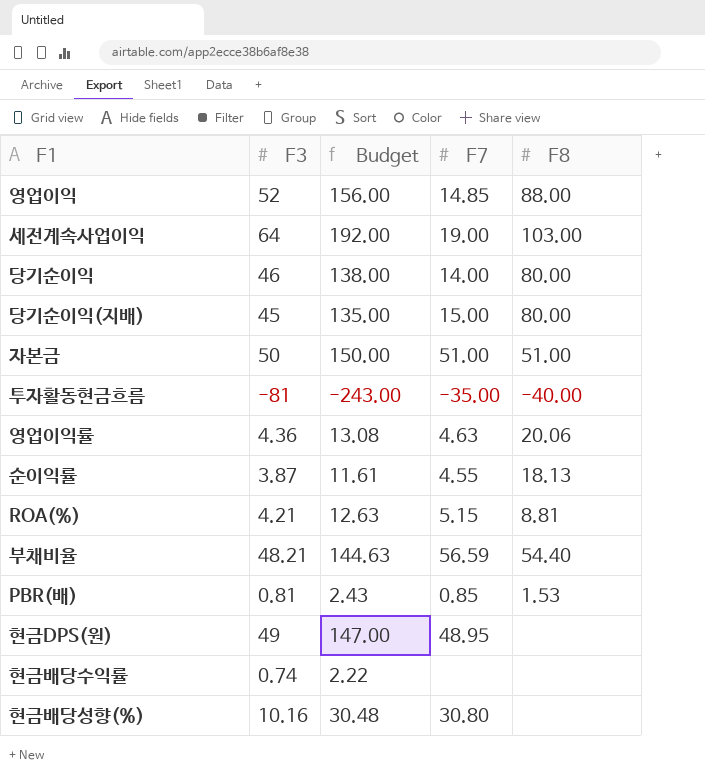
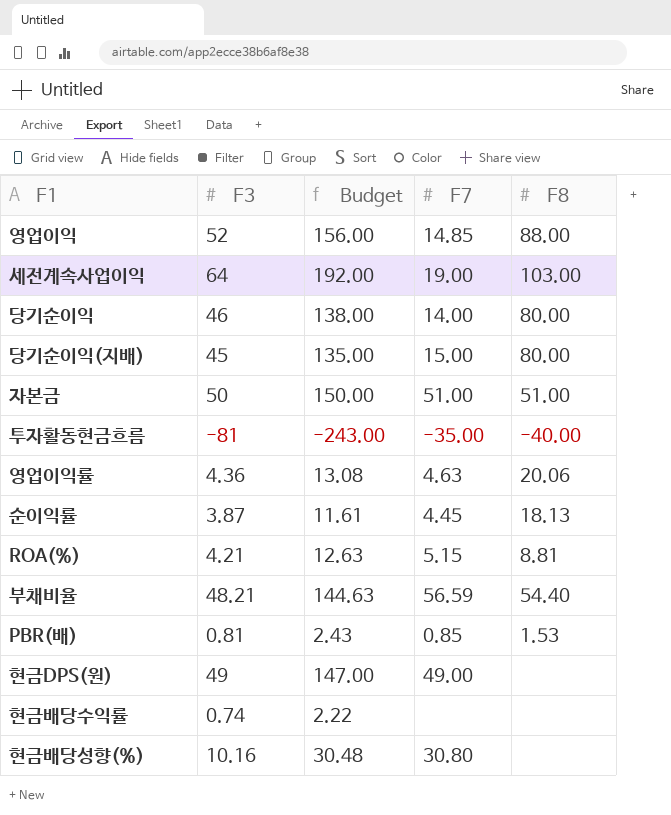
순이익률 | F7: 4.55 -> 4.45
현금DPS(원) | F7: 48.95 -> 49.00

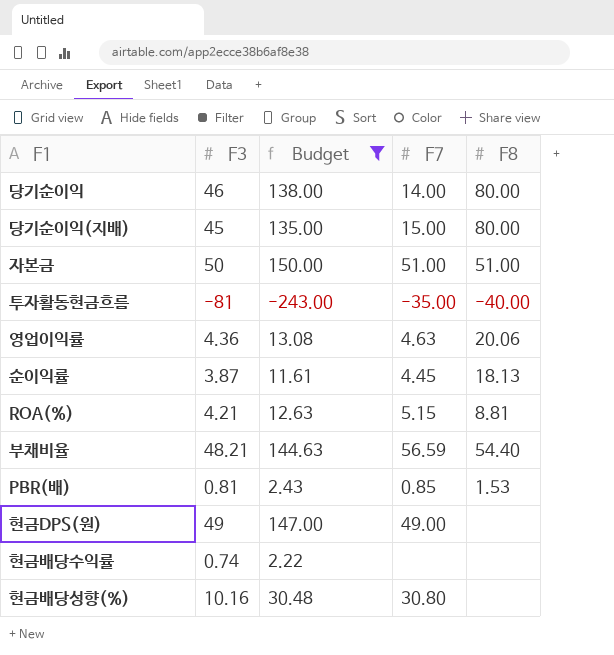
filter: none -> Budget <= 150.00

